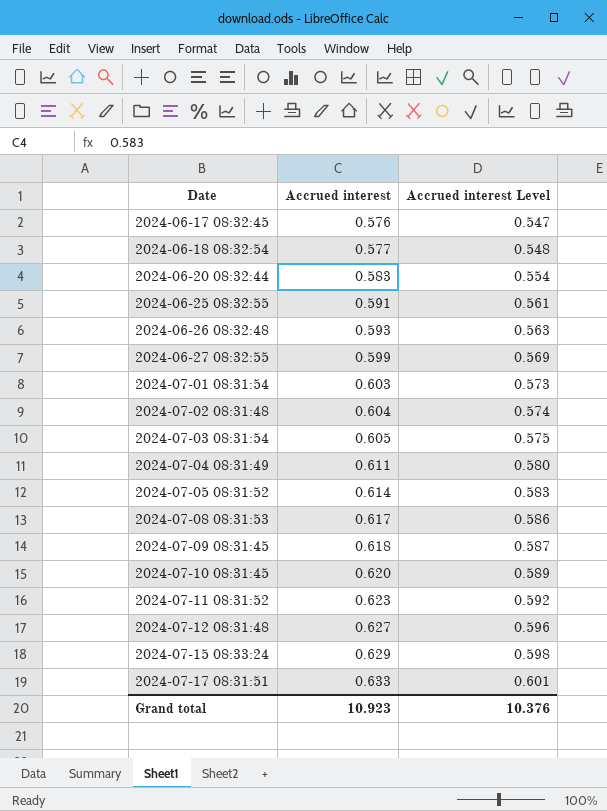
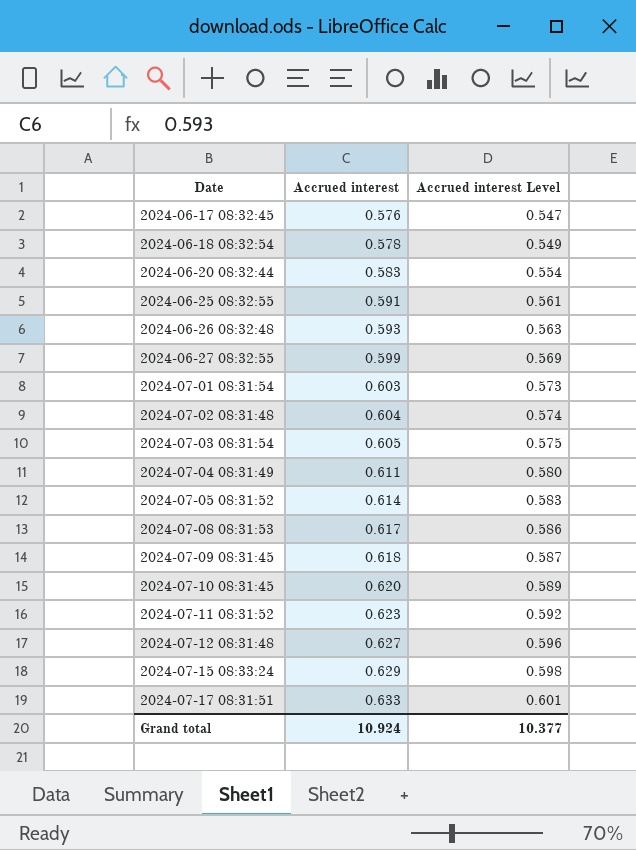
2024-06-18 08:32:54 | Accrued interest: 0.577 -> 0.578
2024-06-18 08:32:54 | Accrued interest Level: 0.548 -> 0.549
Grand total | Accrued interest: 10.923 -> 10.924
Grand total | Accrued interest Level: 10.376 -> 10.377

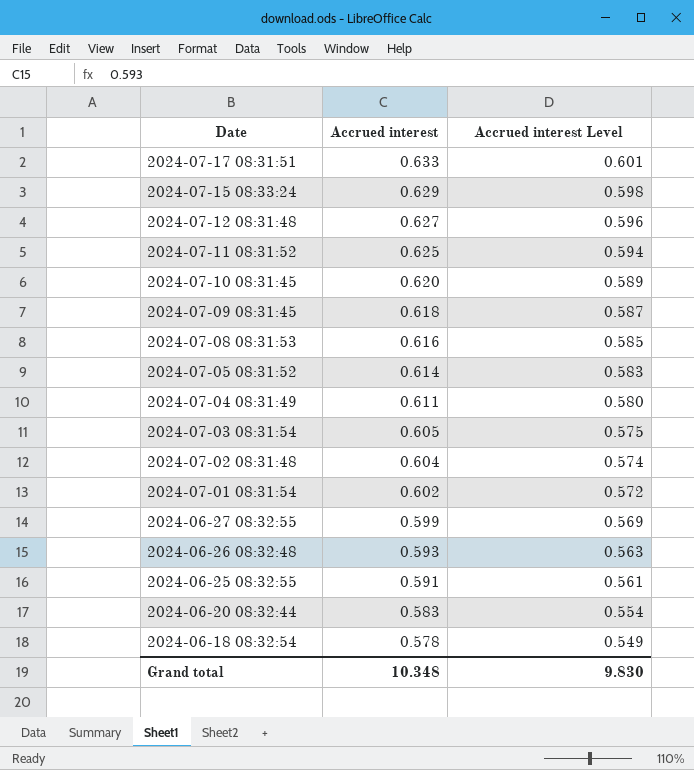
row order: Date ascending -> Date descending
row 2024-06-17 08:32:45: 0.576 | 0.547 -> none
2024-07-11 08:31:52 | Accrued interest: 0.623 -> 0.625
2024-07-11 08:31:52 | Accrued interest Level: 0.592 -> 0.594
2024-07-08 08:31:53 | Accrued interest: 0.617 -> 0.616
2024-07-08 08:31:53 | Accrued interest Level: 0.586 -> 0.585
2024-07-01 08:31:54 | Accrued interest: 0.603 -> 0.602
2024-07-01 08:31:54 | Accrued interest Level: 0.573 -> 0.572
Grand total | Accrued interest: 10.924 -> 10.348
Grand total | Accrued interest Level: 10.377 -> 9.830

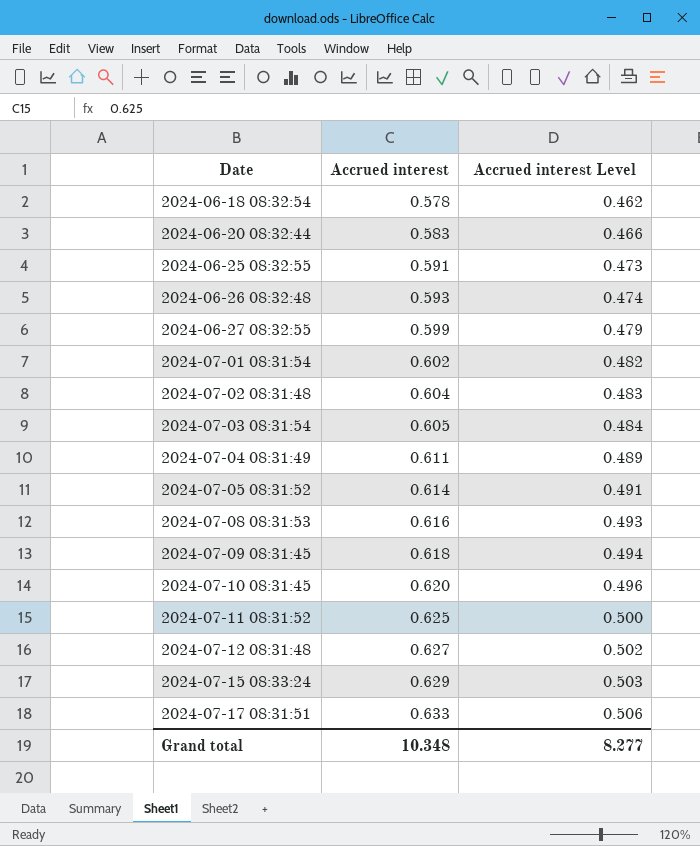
row order: Date descending -> Date ascending
column Accrued interest Level | formula: [Accrued interest] * 0.95 -> [Accrued interest] * 0.8
Grand total | Accrued interest Level: 9.830 -> 8.277

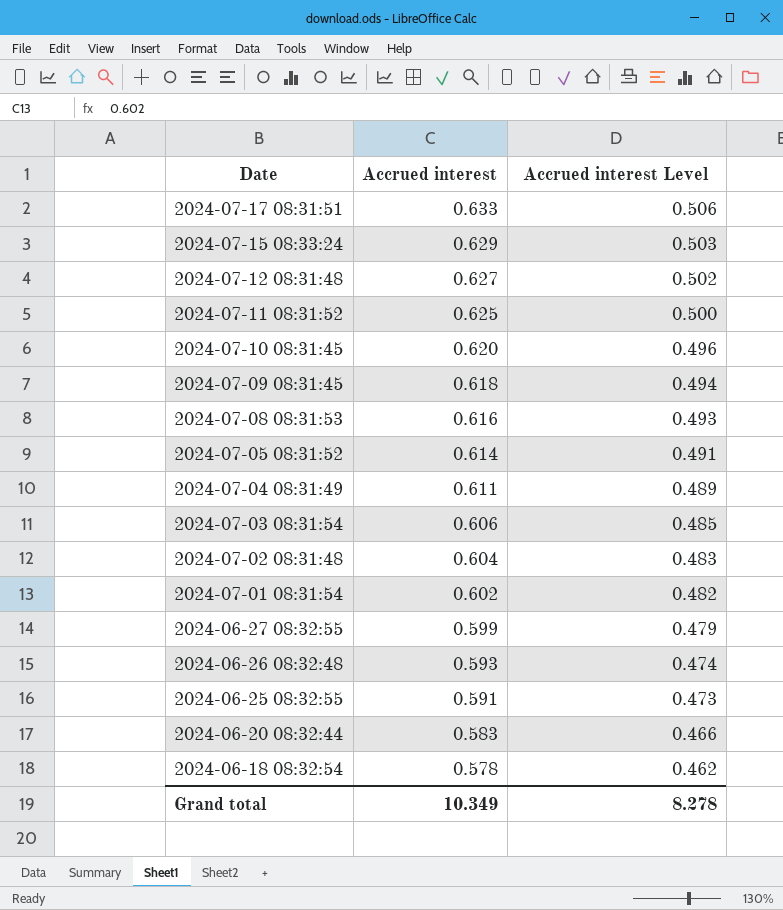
row order: Date ascending -> Date descending
2024-07-03 08:31:54 | Accrued interest: 0.605 -> 0.606
2024-07-03 08:31:54 | Accrued interest Level: 0.484 -> 0.485
Grand total | Accrued interest: 10.348 -> 10.349
Grand total | Accrued interest Level: 8.277 -> 8.278

